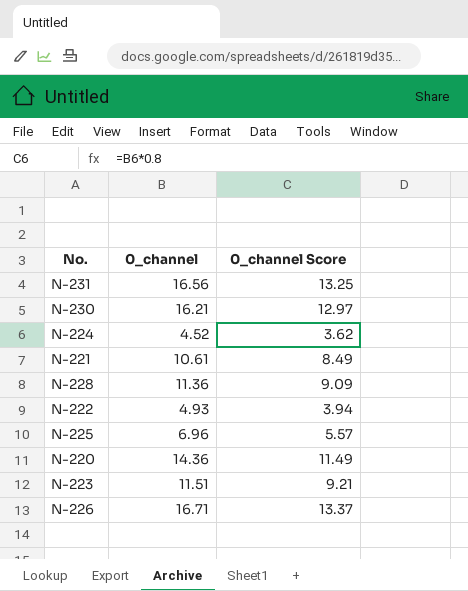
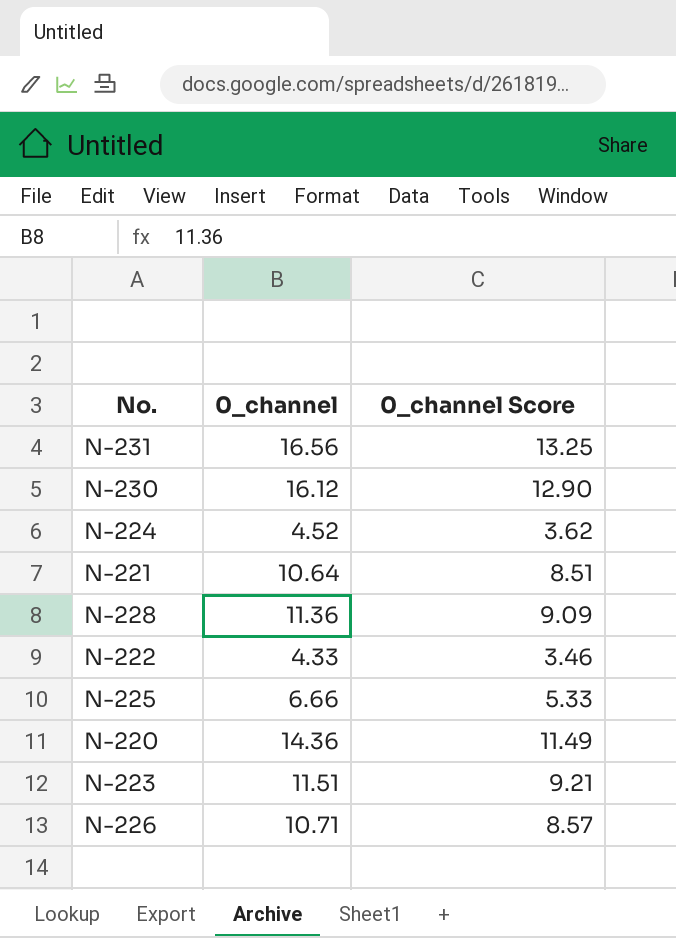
N-230 | 0_channel: 16.21 -> 16.12
N-230 | 0_channel Score: 12.97 -> 12.90
N-221 | 0_channel: 10.61 -> 10.64
N-221 | 0_channel Score: 8.49 -> 8.51
N-222 | 0_channel: 4.93 -> 4.33
N-222 | 0_channel Score: 3.94 -> 3.46
N-225 | 0_channel: 6.96 -> 6.66
N-225 | 0_channel Score: 5.57 -> 5.33
N-226 | 0_channel: 16.71 -> 10.71
N-226 | 0_channel Score: 13.37 -> 8.57

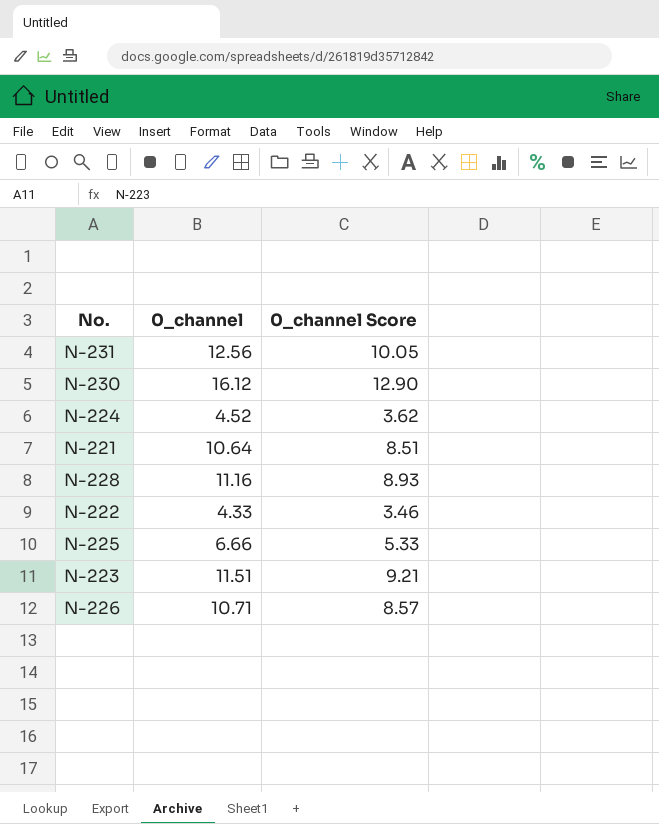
row N-220: 14.36 | 11.49 -> none
N-231 | 0_channel: 16.56 -> 12.56
N-231 | 0_channel Score: 13.25 -> 10.05
N-228 | 0_channel: 11.36 -> 11.16
N-228 | 0_channel Score: 9.09 -> 8.93

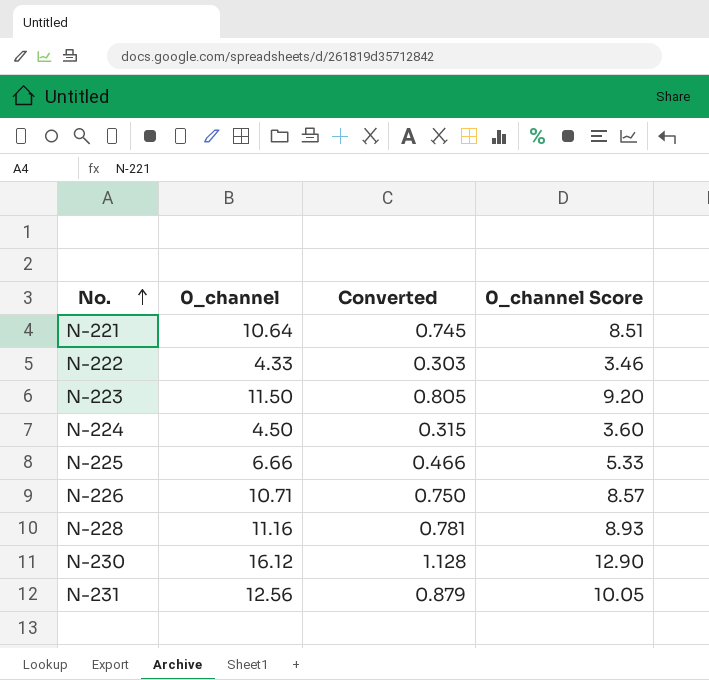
row order: none -> No. ascending
column Converted | formula: none -> [0_channel] * 0.07
N-223 | 0_channel: 11.51 -> 11.50
N-223 | 0_channel Score: 9.21 -> 9.20
N-224 | 0_channel: 4.52 -> 4.50
N-224 | 0_channel Score: 3.62 -> 3.60

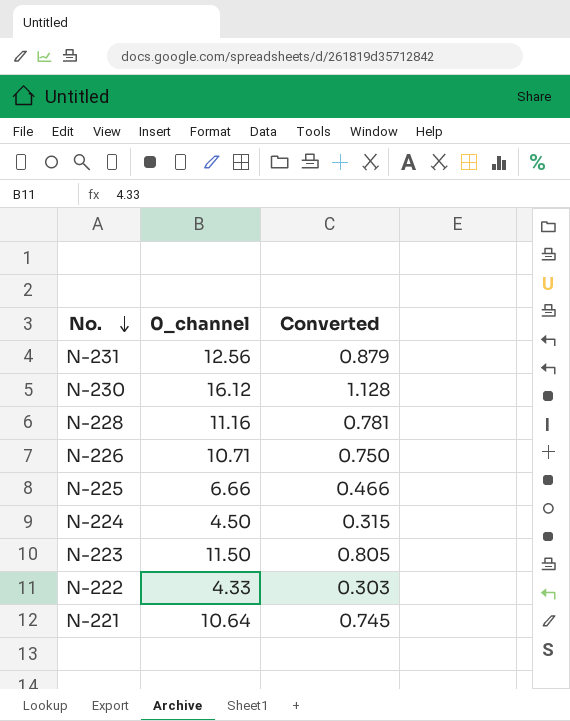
row order: No. ascending -> No. descending
column 0_channel Score | formula: [0_channel] * 0.8 -> none

